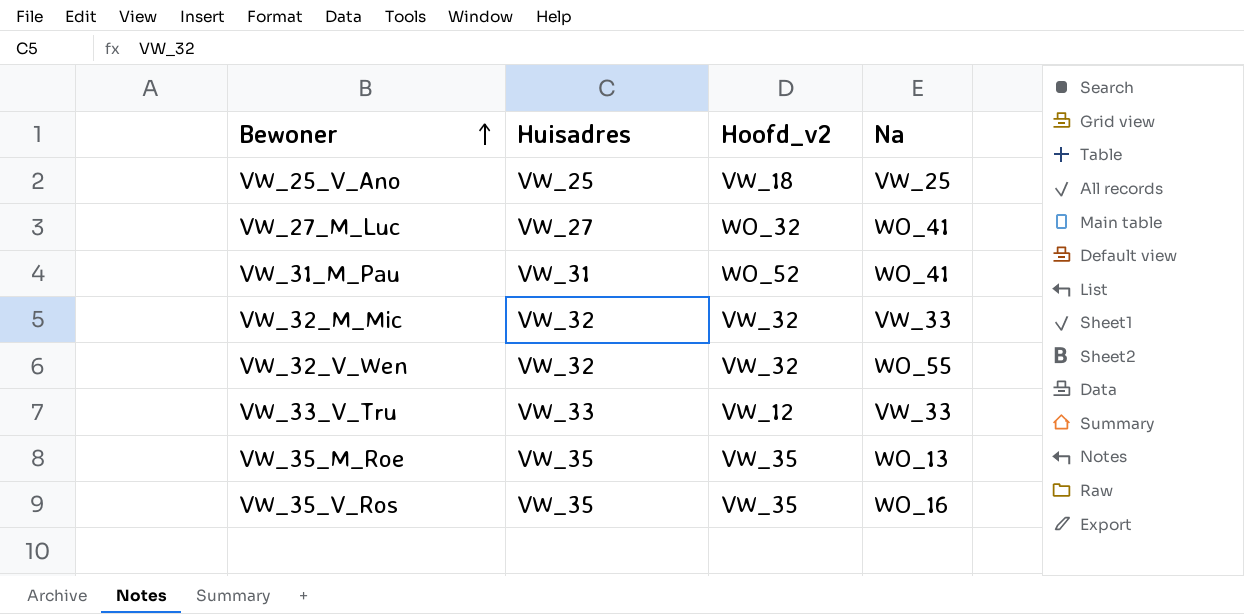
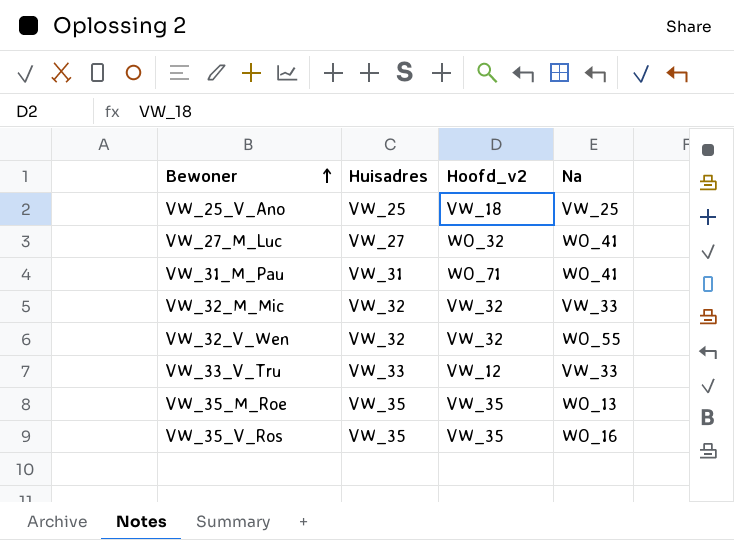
VW_31_M_Pau | Hoofd_v2: WO_52 -> WO_71

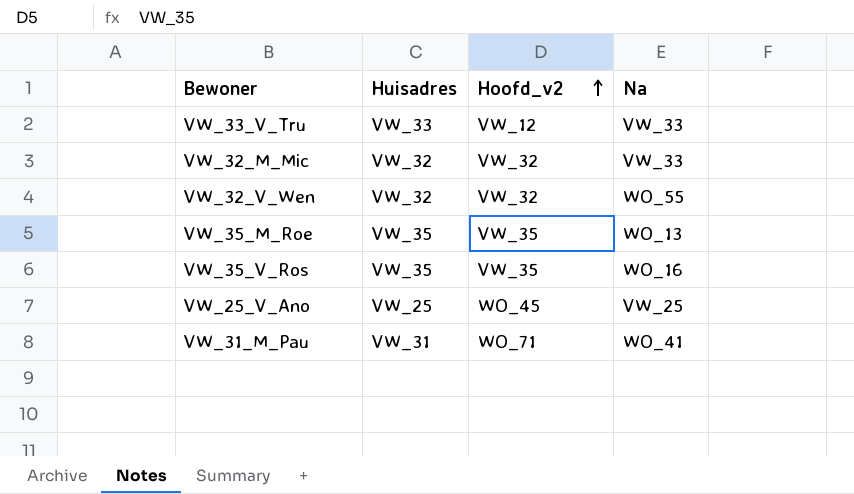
row order: Bewoner ascending -> Hoofd_v2 ascending
row VW_27_M_Luc: VW_27 | WO_32 | WO_41 -> none
VW_25_V_Ano | Hoofd_v2: VW_18 -> WO_45

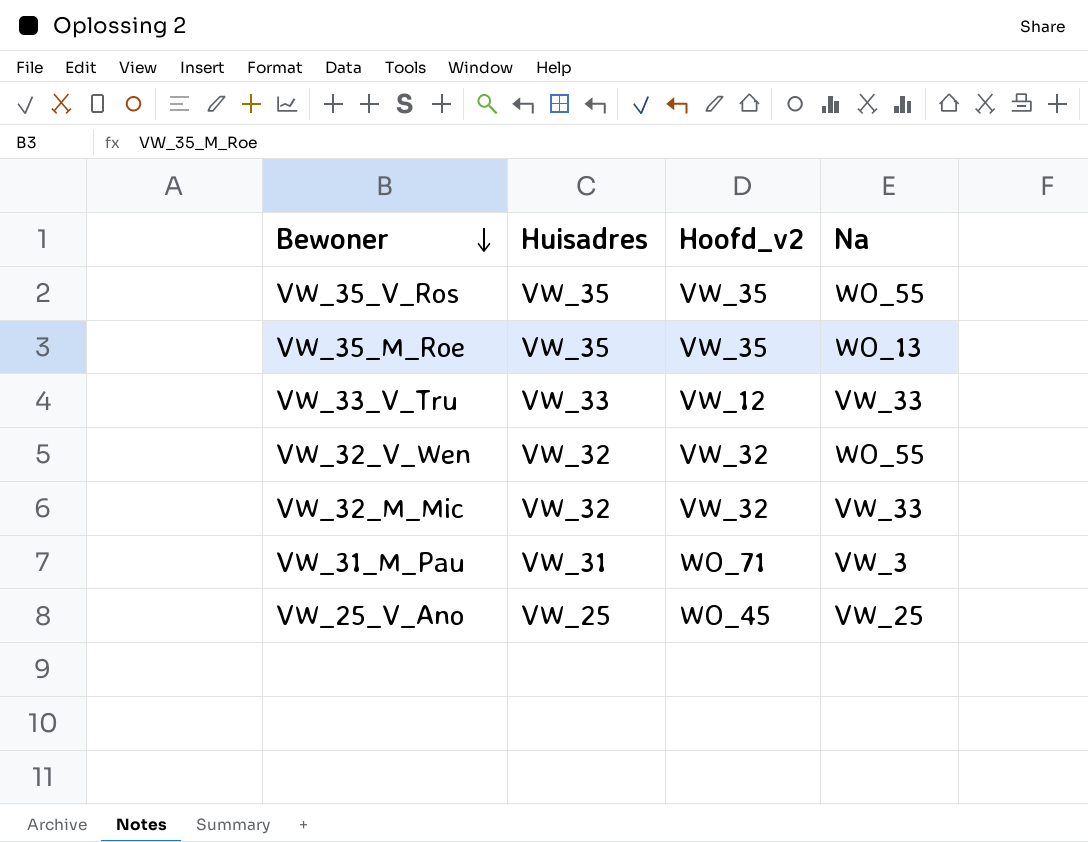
row order: Hoofd_v2 ascending -> Bewoner descending
VW_35_V_Ros | Na: WO_16 -> WO_55
VW_31_M_Pau | Na: WO_41 -> VW_3

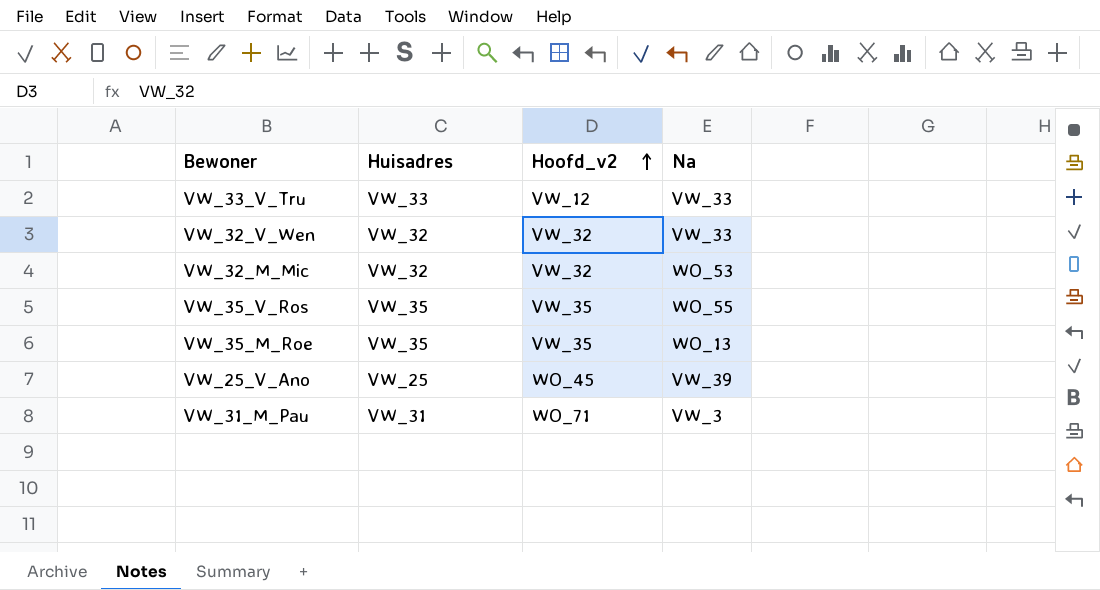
row order: Bewoner descending -> Hoofd_v2 ascending
VW_32_V_Wen | Na: WO_55 -> VW_33
VW_32_M_Mic | Na: VW_33 -> WO_53
VW_25_V_Ano | Na: VW_25 -> VW_39

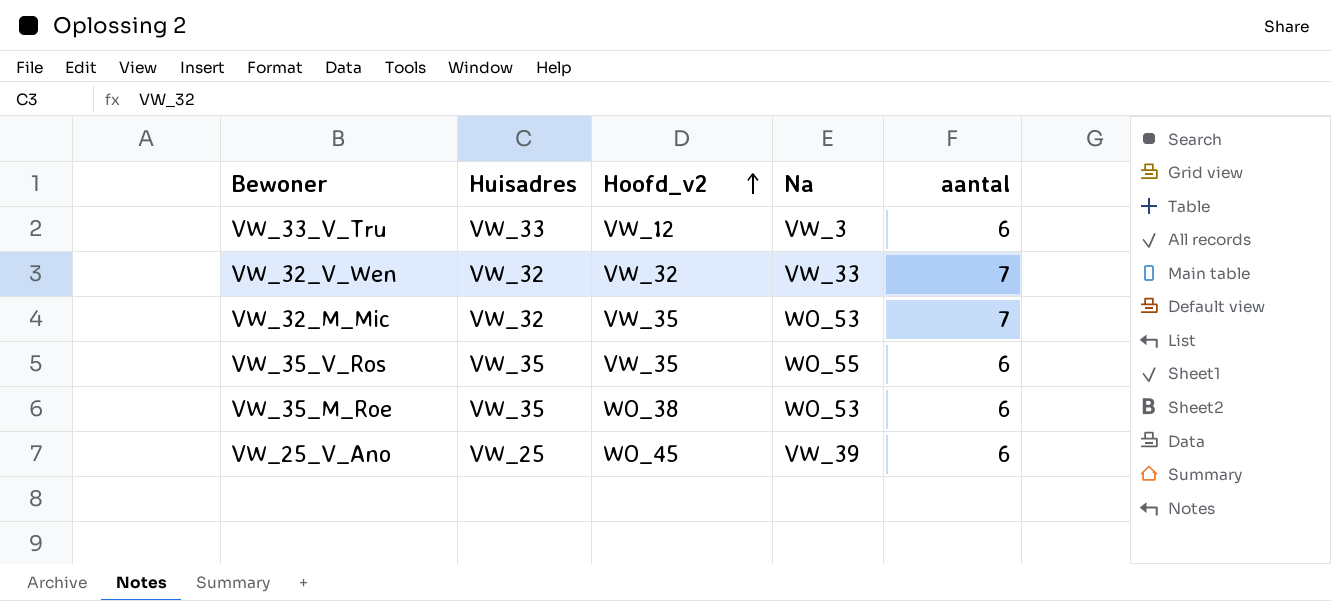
column aantal | position: none -> 5
row VW_31_M_Pau: VW_31 | WO_71 | VW_3 -> none
VW_33_V_Tru | Na: VW_33 -> VW_3
VW_32_M_Mic | Hoofd_v2: VW_32 -> VW_35
VW_35_M_Roe | Hoofd_v2: VW_35 -> WO_38
VW_35_M_Roe | Na: WO_13 -> WO_53

